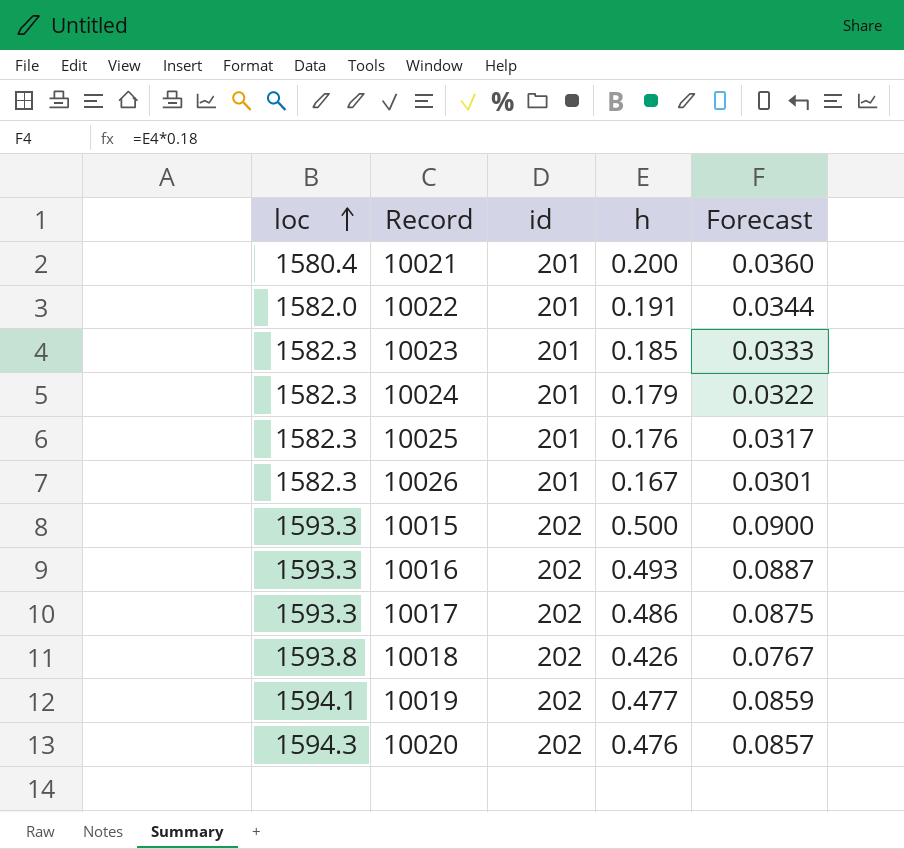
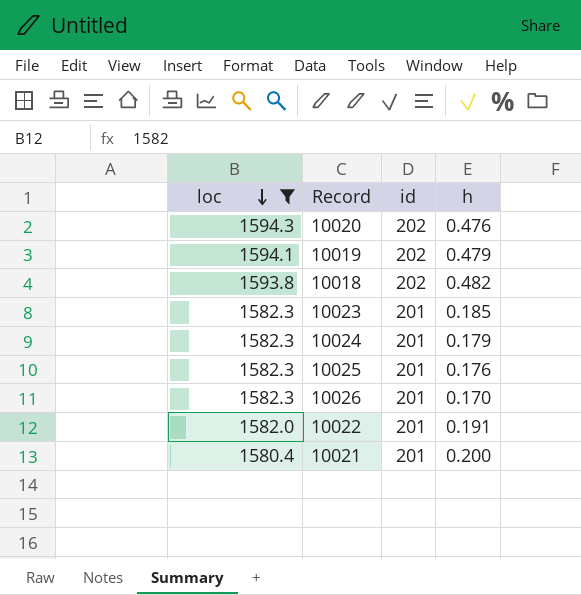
filter: none -> loc != 1593.3
row order: loc ascending -> loc descending
column Forecast | formula: [h] * 0.18 -> none
10019 | h: 0.477 -> 0.479
10018 | h: 0.426 -> 0.482
10026 | h: 0.167 -> 0.170

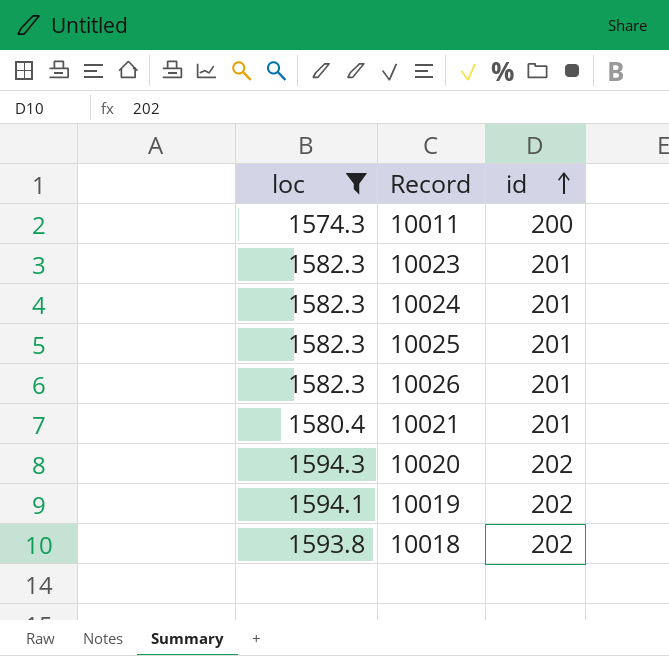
row order: loc descending -> id ascending
column h | position: 4 -> none
row 10022: 1582.0 | 201 | 0.191 -> none
row 10011: none -> 1574.3 | 200

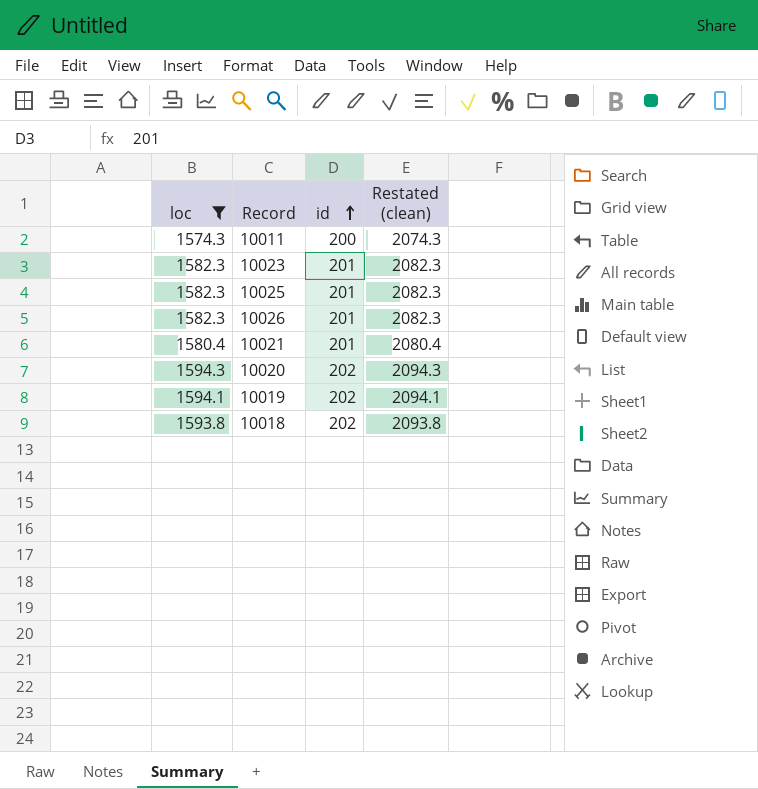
column Restated (clean) | formula: none -> [loc] + 500
row 10024: 1582.3 | 201 -> none

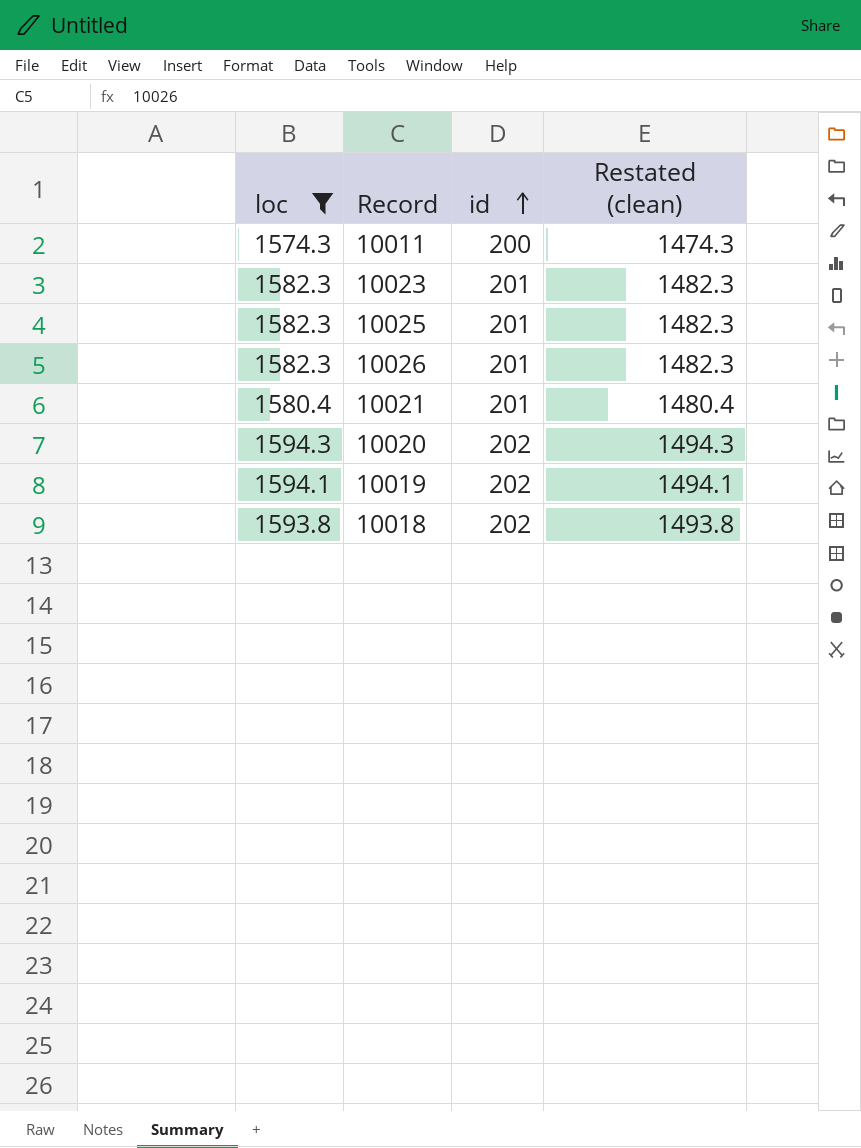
column Restated (clean) | formula: [loc] + 500 -> [loc] - 100

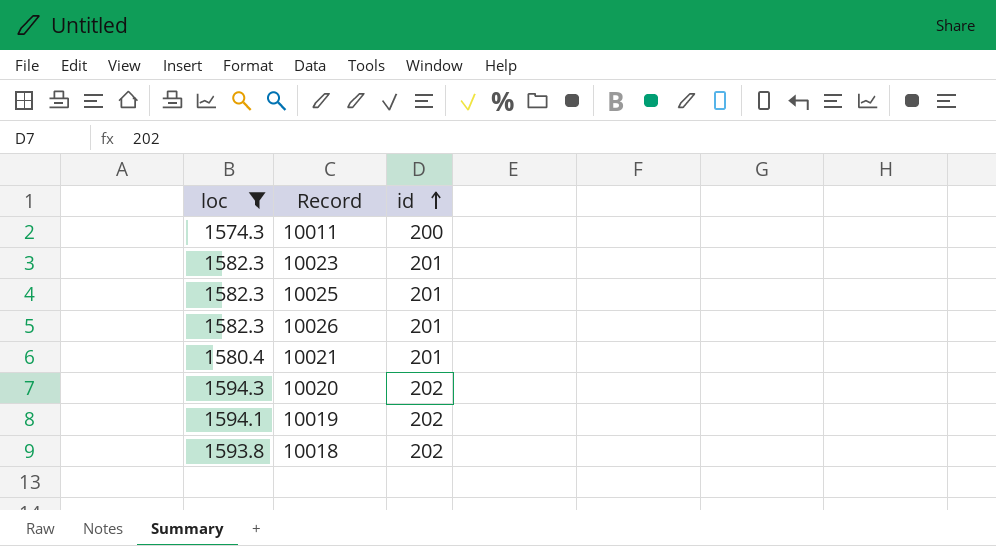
column Restated (clean) | formula: [loc] - 100 -> none

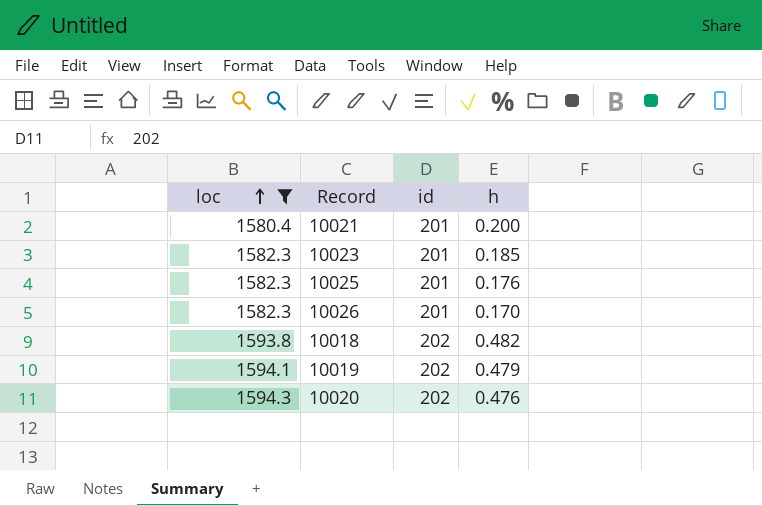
row order: id ascending -> loc ascending
column h | position: none -> 4
row 10011: 1574.3 | 200 -> none

